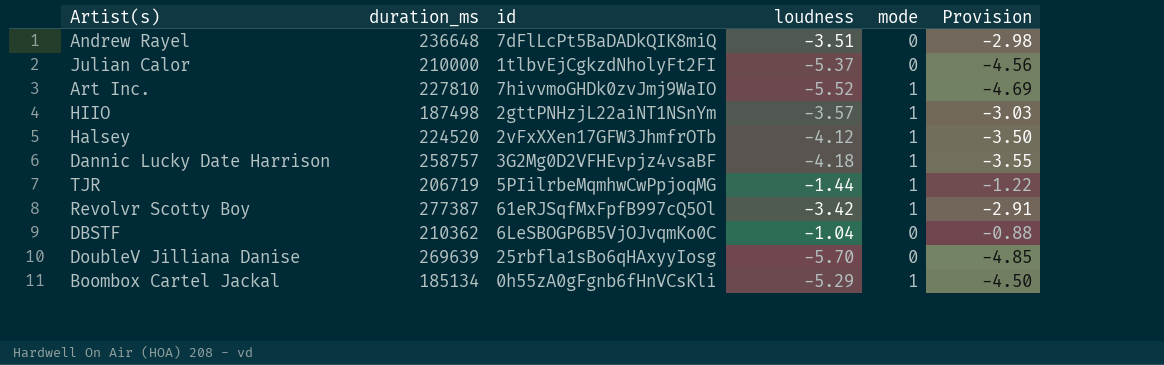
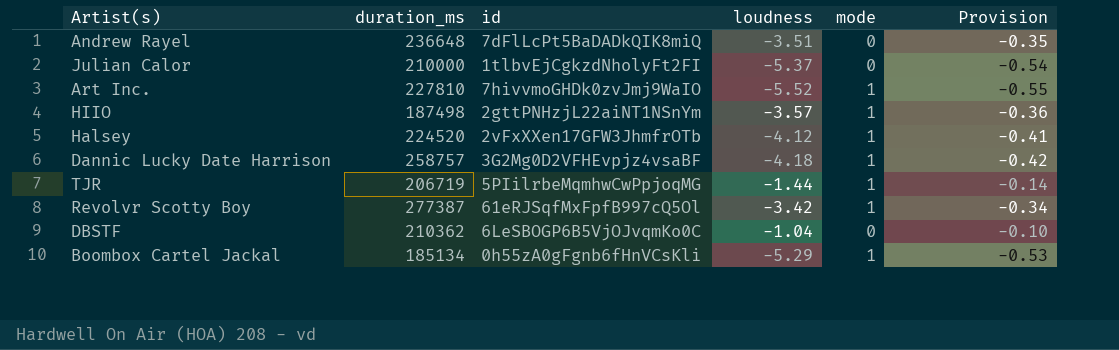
column Provision | formula: [loudness] * 0.85 -> [loudness] * 0.1
row DoubleV Jilliana Danise: 269639 | 25rbfla1sBo6qHAxyyIosg | -5.70 | 0 | -4.85 -> none

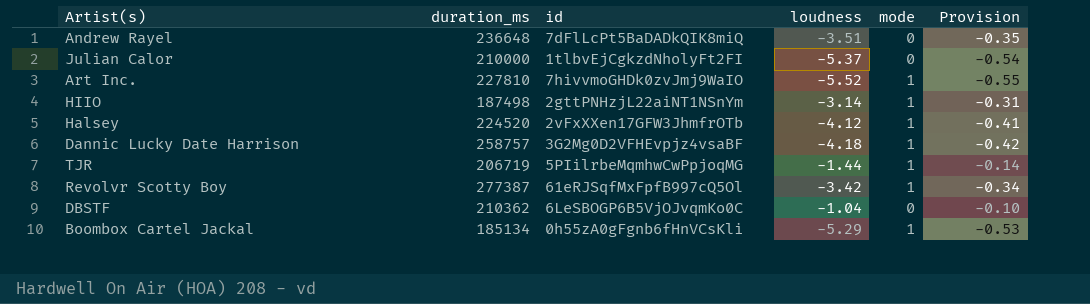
HIIO | loudness: -3.57 -> -3.14
HIIO | Provision: -0.36 -> -0.31

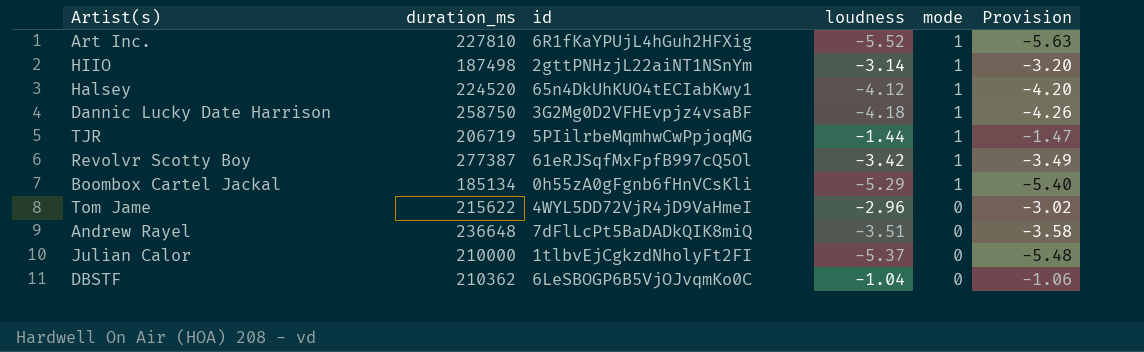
row order: none -> mode descending
column Provision | formula: [loudness] * 0.1 -> [loudness] * 1.02
Art Inc. | id: 7hivvmoGHDk0zvJmj9WaIO -> 6R1fKaYPUjL4hGuh2HFXig
Halsey | id: 2vFxXXen17GFW3JhmfrOTb -> 65n4DkUhKUO4tECIabKwy1
Dannic Lucky Date Harrison | duration_ms: 258757 -> 258750
row Tom Jame: none -> 215622 | 4WYL5DD72VjR4jD9VaHmeI | -2.96 | 0 | -3.02

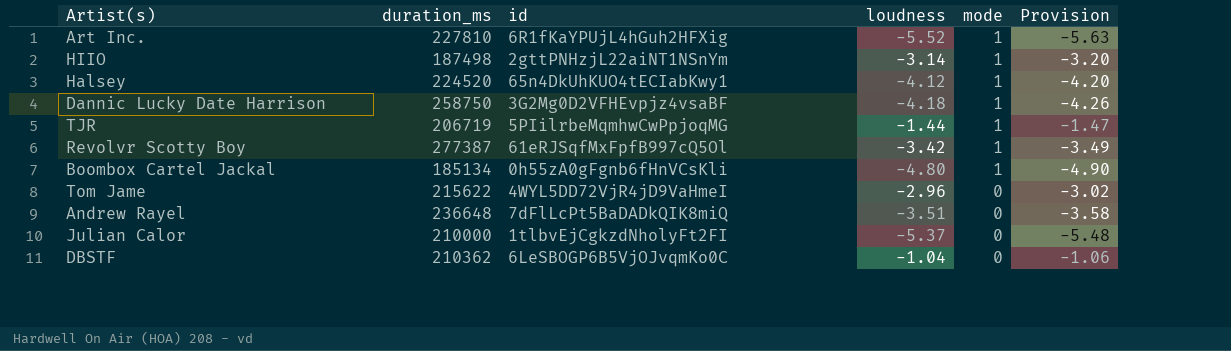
Boombox Cartel Jackal | loudness: -5.29 -> -4.80
Boombox Cartel Jackal | Provision: -5.40 -> -4.90

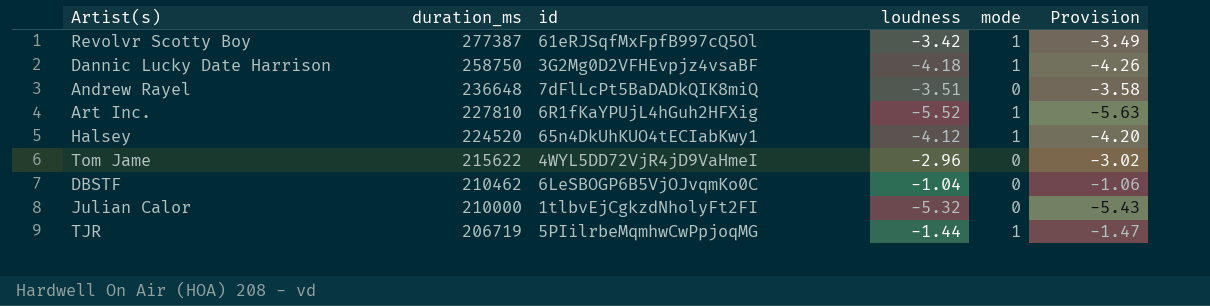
row order: mode descending -> duration_ms descending
row HIIO: 187498 | 2gttPNHzjL22aiNT1NSnYm | -3.14 | 1 | -3.20 -> none
row Boombox Cartel Jackal: 185134 | 0h55zA0gFgnb6fHnVCsKli | -4.80 | 1 | -4.90 -> none
DBSTF | duration_ms: 210362 -> 210462
Julian Calor | loudness: -5.37 -> -5.32
Julian Calor | Provision: -5.48 -> -5.43

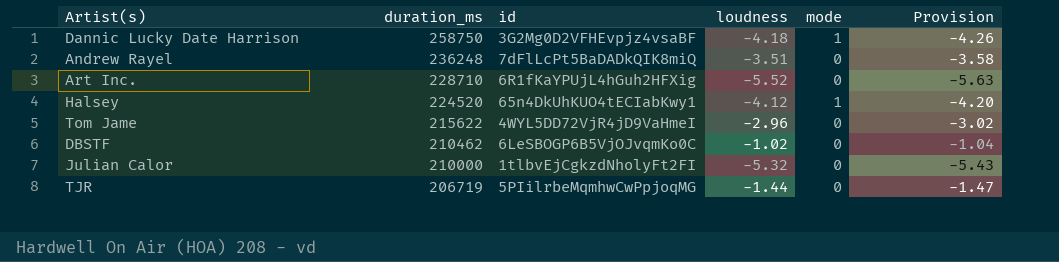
row Revolvr Scotty Boy: 277387 | 61eRJSqfMxFpfB997cQ5Ol | -3.42 | 1 | -3.49 -> none
Andrew Rayel | duration_ms: 236648 -> 236248
Art Inc. | duration_ms: 227810 -> 228710
Art Inc. | mode: 1 -> 0
DBSTF | loudness: -1.04 -> -1.02
DBSTF | Provision: -1.06 -> -1.04
TJR | mode: 1 -> 0

